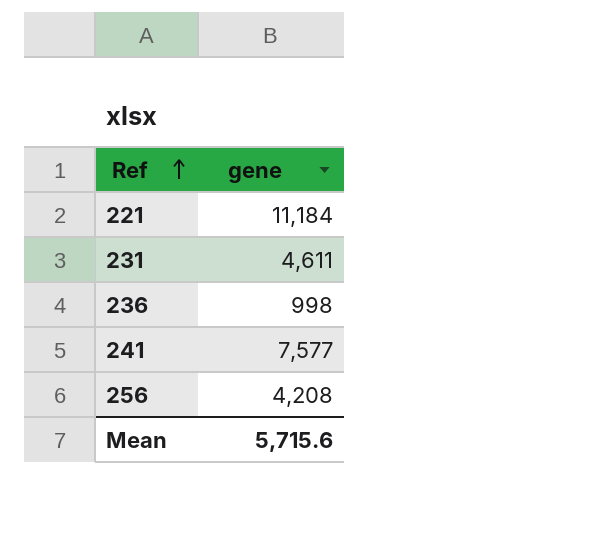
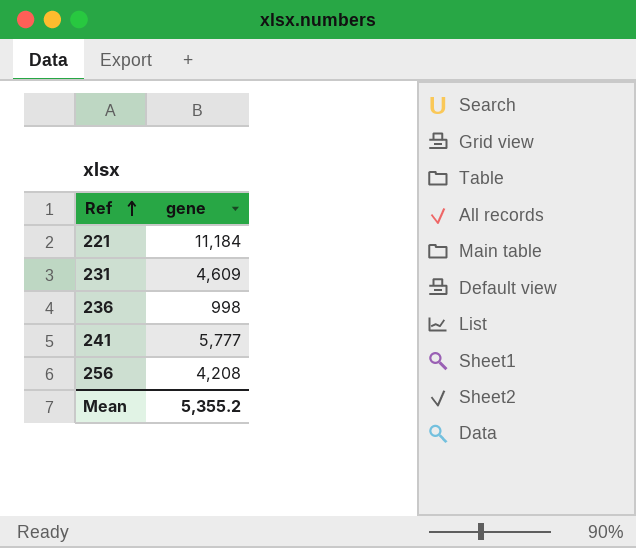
231 | gene: 4,611 -> 4,609
241 | gene: 7,577 -> 5,777
Mean | gene: 5,715.6 -> 5,355.2

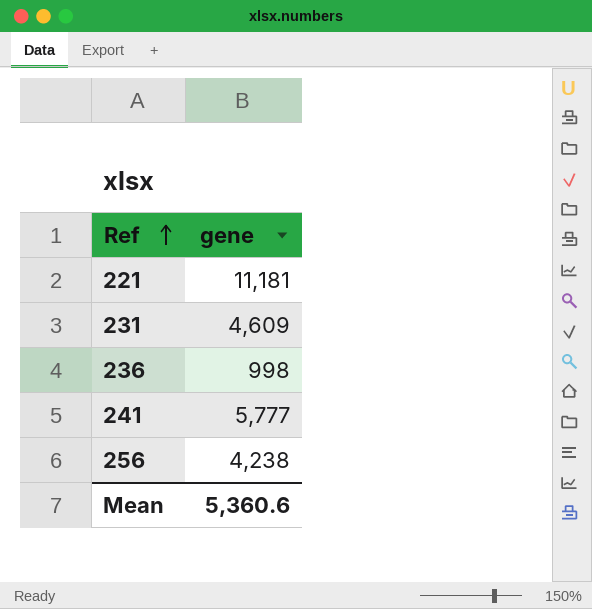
221 | gene: 11,184 -> 11,181
256 | gene: 4,208 -> 4,238
Mean | gene: 5,355.2 -> 5,360.6

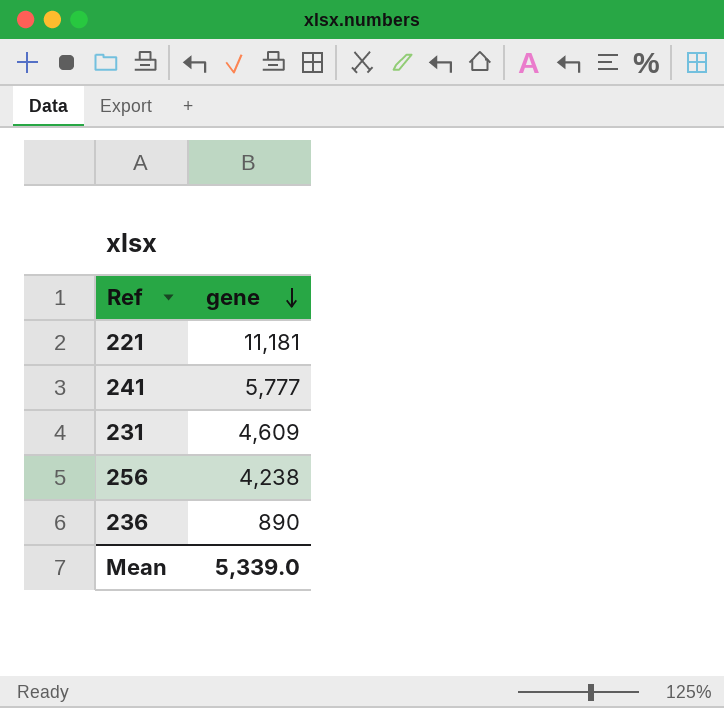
row order: Ref ascending -> gene descending
236 | gene: 998 -> 890
Mean | gene: 5,360.6 -> 5,339.0

